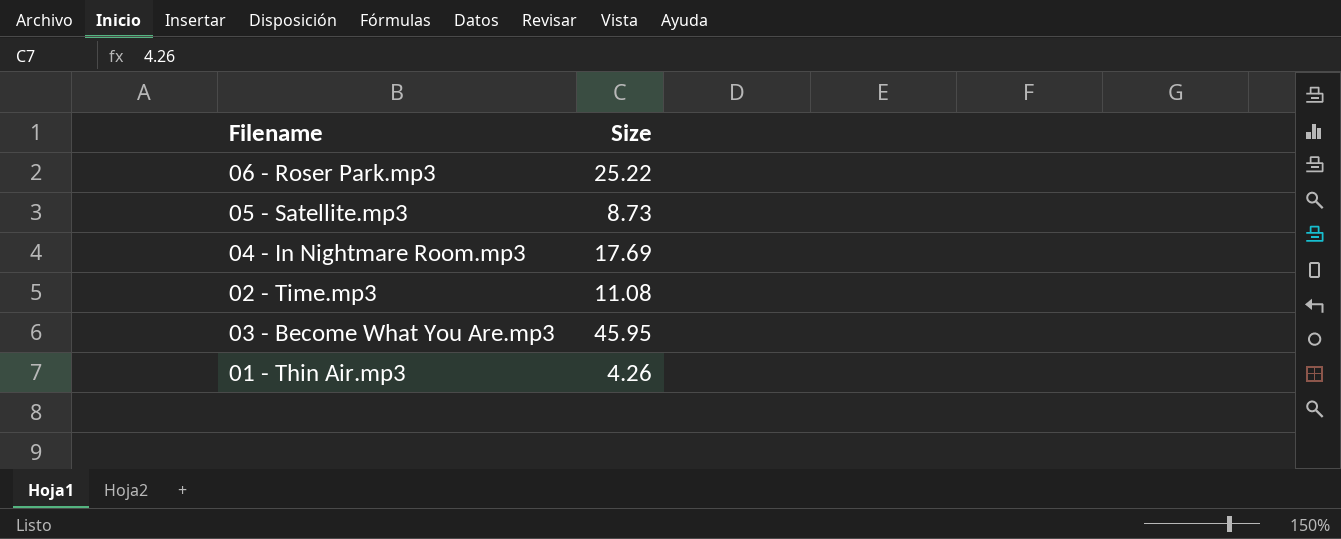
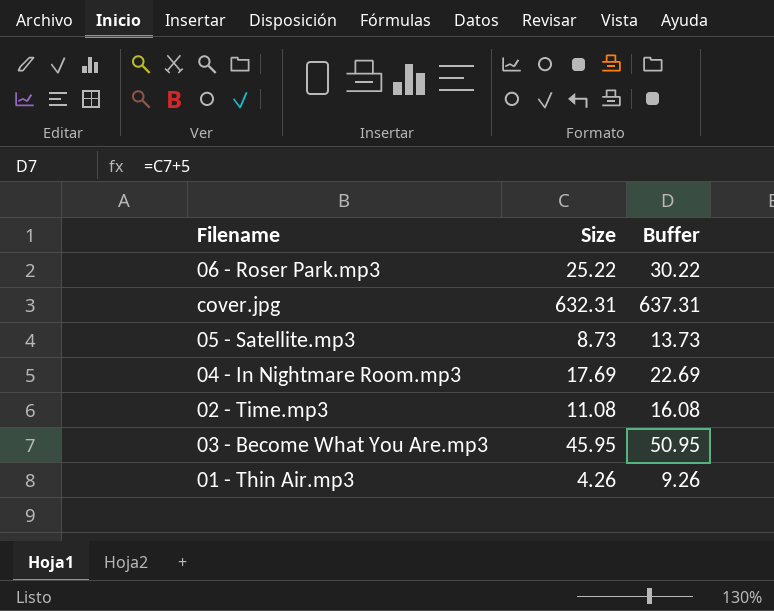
column Buffer | formula: none -> [Size] + 5
row cover.jpg: none -> 632.31 | 637.31

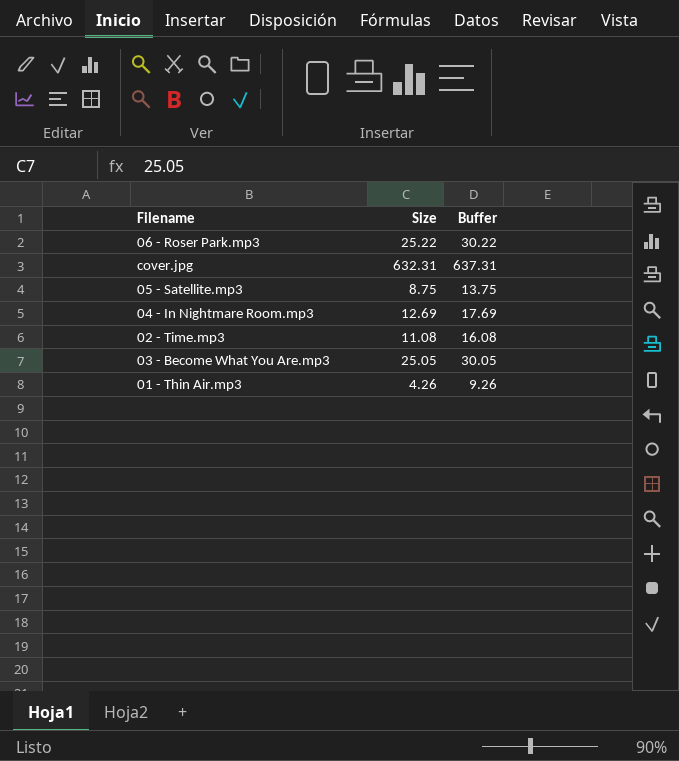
05 - Satellite.mp3 | Size: 8.73 -> 8.75
05 - Satellite.mp3 | Buffer: 13.73 -> 13.75
04 - In Nightmare Room.mp3 | Size: 17.69 -> 12.69
04 - In Nightmare Room.mp3 | Buffer: 22.69 -> 17.69
03 - Become What You Are.mp3 | Size: 45.95 -> 25.05
03 - Become What You Are.mp3 | Buffer: 50.95 -> 30.05

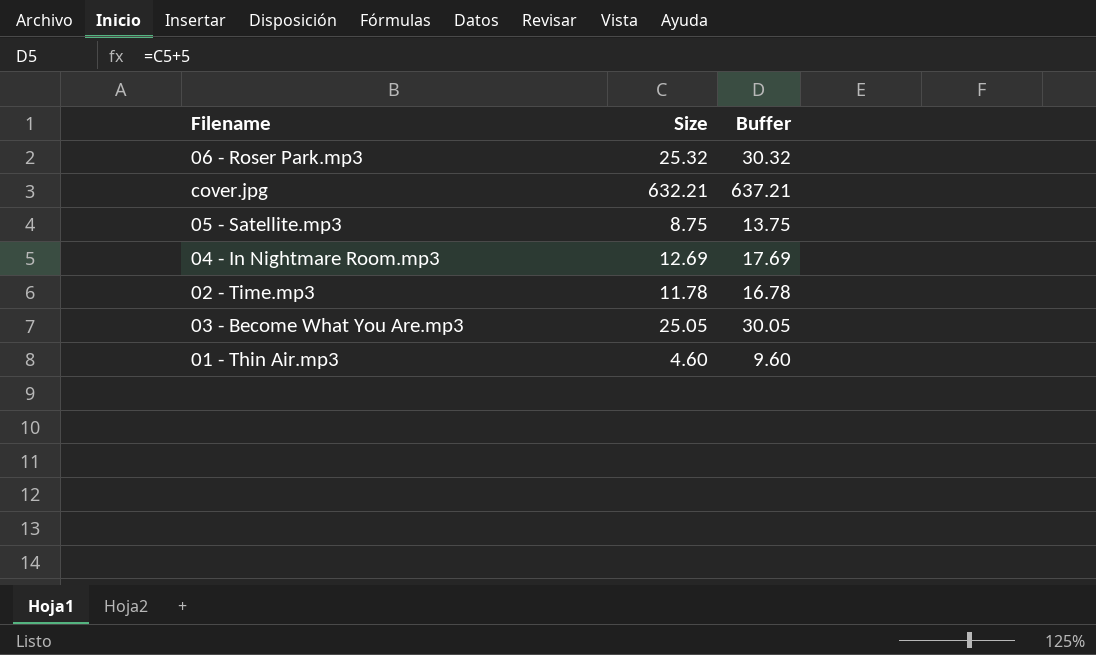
06 - Roser Park.mp3 | Size: 25.22 -> 25.32
06 - Roser Park.mp3 | Buffer: 30.22 -> 30.32
cover.jpg | Size: 632.31 -> 632.21
cover.jpg | Buffer: 637.31 -> 637.21
02 - Time.mp3 | Size: 11.08 -> 11.78
02 - Time.mp3 | Buffer: 16.08 -> 16.78
01 - Thin Air.mp3 | Size: 4.26 -> 4.60
01 - Thin Air.mp3 | Buffer: 9.26 -> 9.60

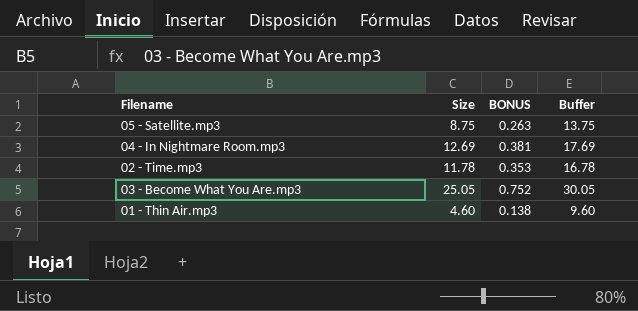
column BONUS | formula: none -> [Size] * 0.03
row 06 - Roser Park.mp3: 25.32 | 30.32 -> none
row cover.jpg: 632.21 | 637.21 -> none

